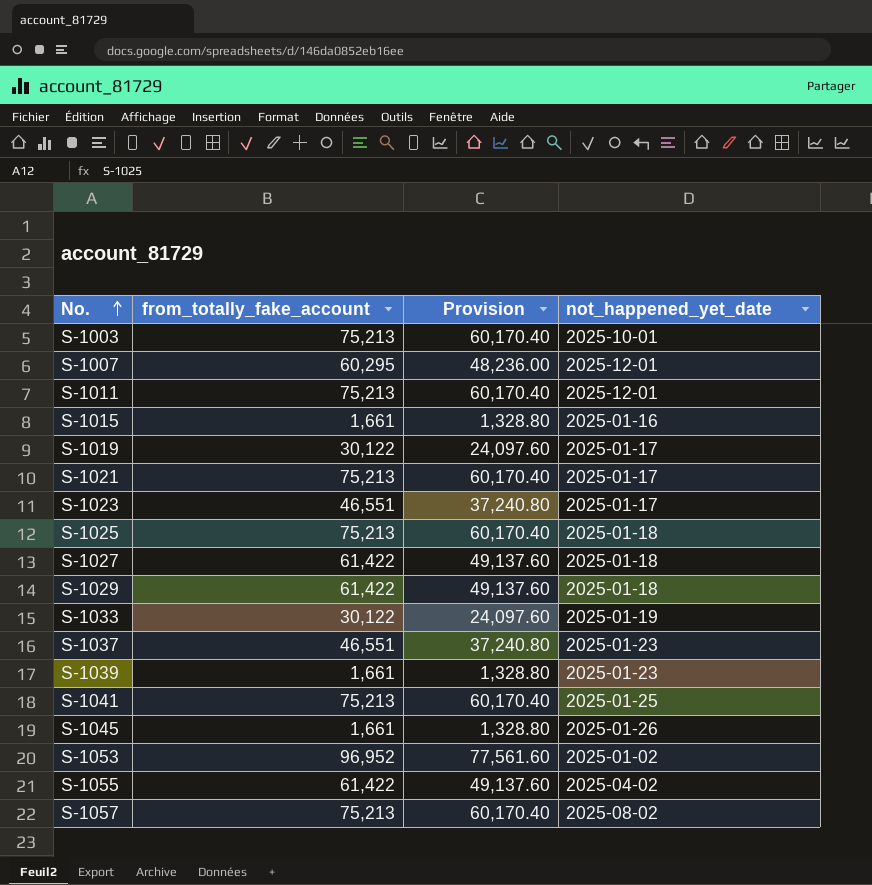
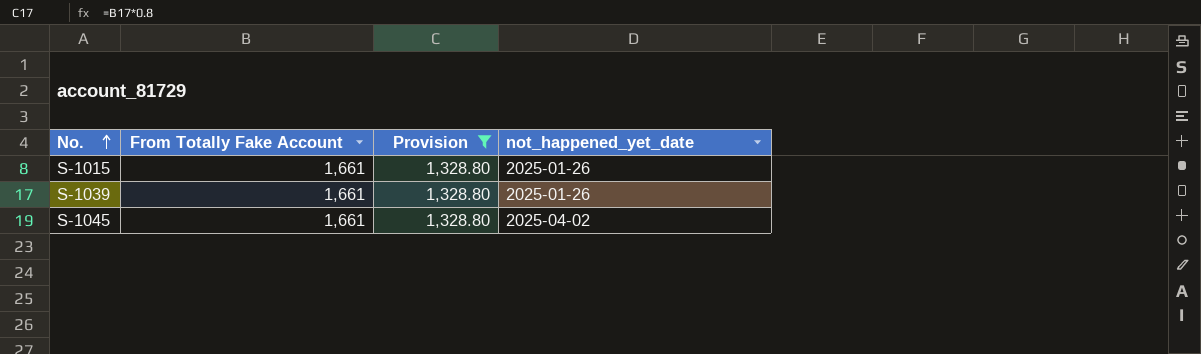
filter: none -> Provision = 1,328.80
column name: from_totally_fake_account -> From Totally Fake Account
S-1015 | not_happened_yet_date: 2025-01-16 -> 2025-01-26
S-1039 | not_happened_yet_date: 2025-01-23 -> 2025-01-26
S-1045 | not_happened_yet_date: 2025-01-26 -> 2025-04-02

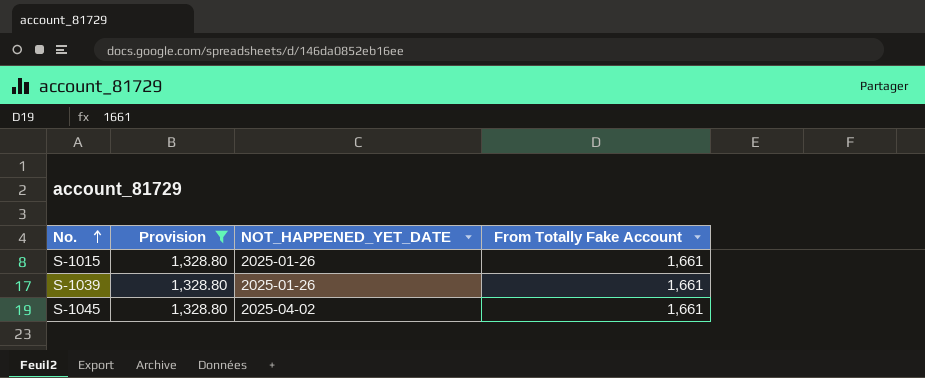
column name: not_happened_yet_date -> NOT_HAPPENED_YET_DATE
column From Totally Fake Account | position: 2 -> 4

